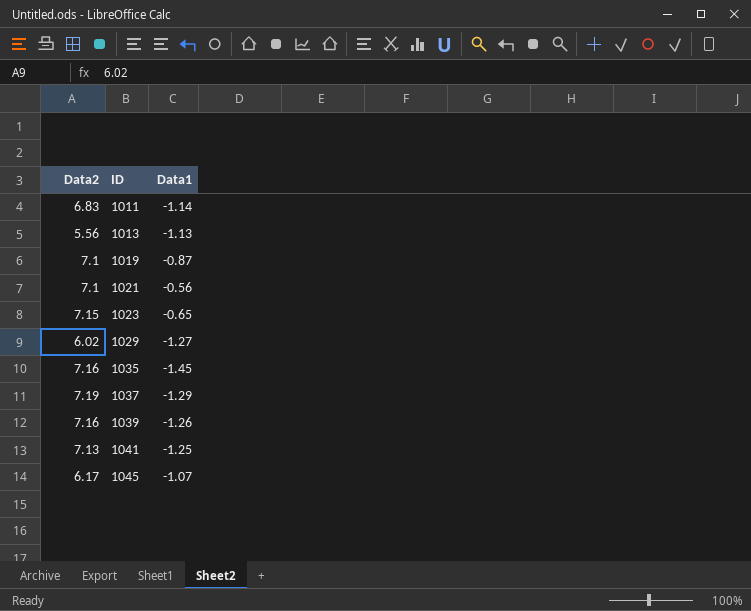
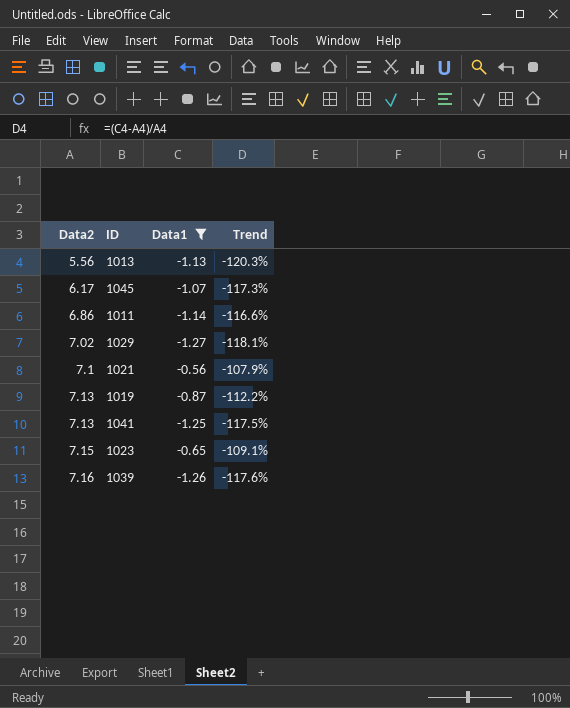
filter: none -> Data1 >= -1.27
row order: ID ascending -> Data2 ascending
column Trend | formula: none -> ([Data1] - [Data2]) / [Data2]
1011 | Data2: 6.83 -> 6.86
1029 | Data2: 6.02 -> 7.02
1019 | Data2: 7.1 -> 7.13

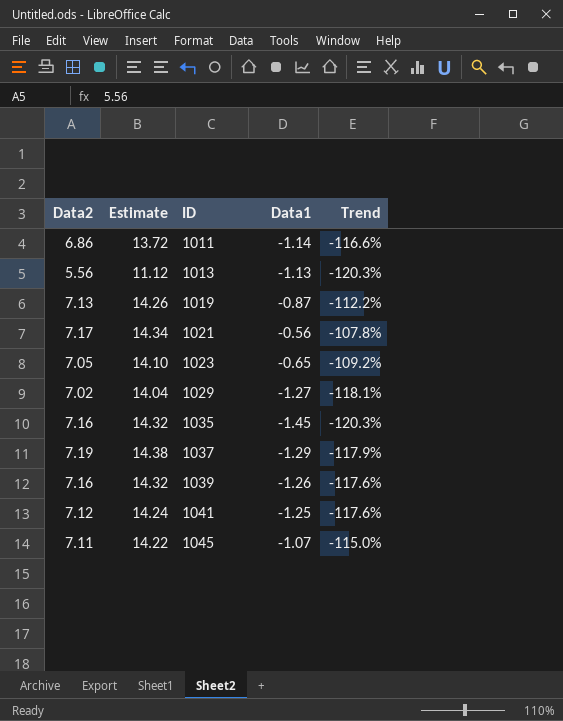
filter: Data1 >= -1.27 -> none
row order: Data2 ascending -> ID ascending
column Estimate | formula: none -> [Data2] * 2
1021 | Data2: 7.1 -> 7.17
1021 | Trend: -107.9% -> -107.8%
1023 | Data2: 7.15 -> 7.05
1023 | Trend: -109.1% -> -109.2%
1041 | Data2: 7.13 -> 7.12
1041 | Trend: -117.5% -> -117.6%
1045 | Data2: 6.17 -> 7.11
1045 | Trend: -117.3% -> -115.0%

